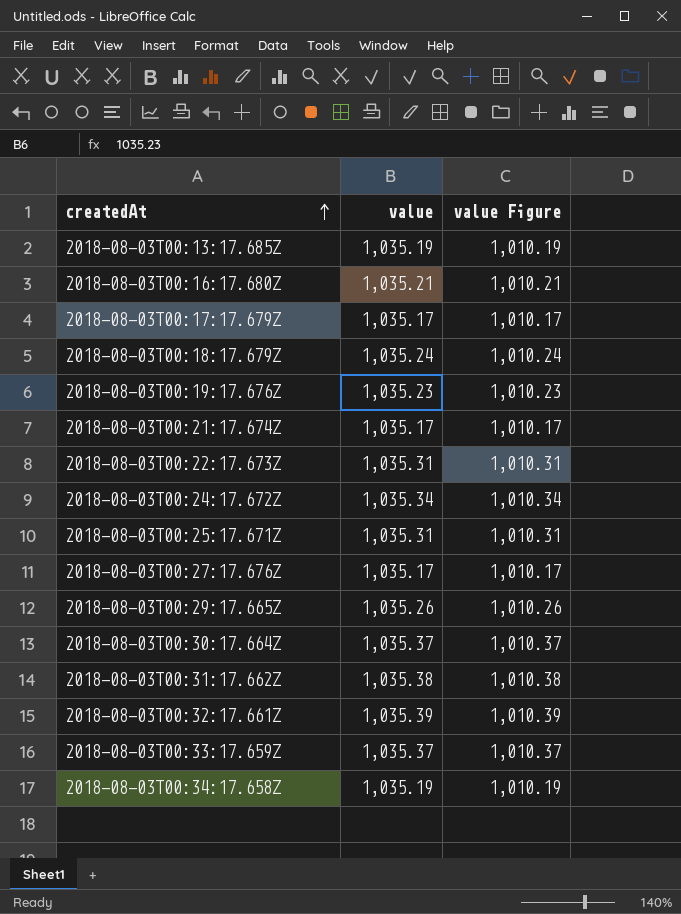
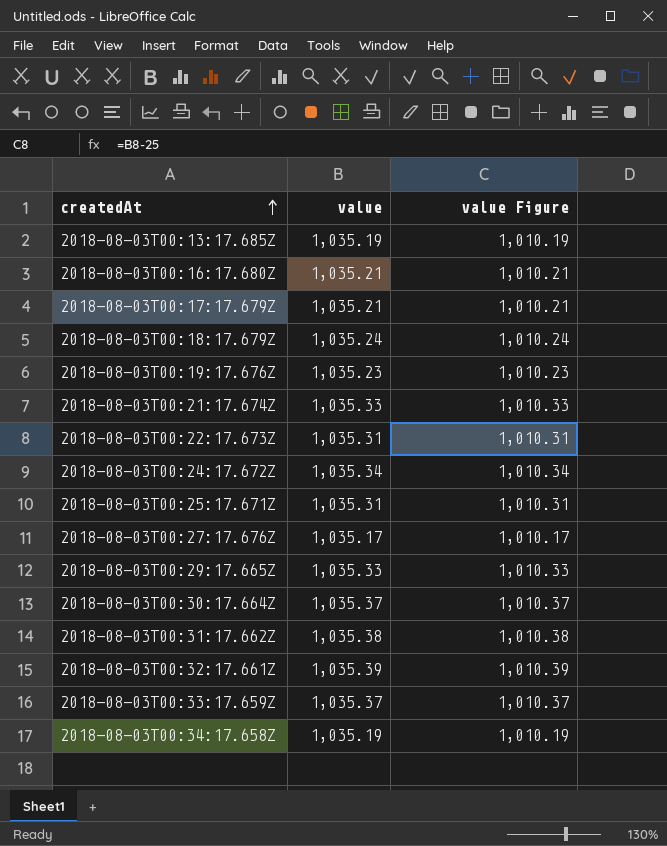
2018-08-03T00:17:17.679Z | value: 1,035.17 -> 1,035.21
2018-08-03T00:17:17.679Z | value Figure: 1,010.17 -> 1,010.21
2018-08-03T00:21:17.674Z | value: 1,035.17 -> 1,035.33
2018-08-03T00:21:17.674Z | value Figure: 1,010.17 -> 1,010.33
2018-08-03T00:29:17.665Z | value: 1,035.26 -> 1,035.33
2018-08-03T00:29:17.665Z | value Figure: 1,010.26 -> 1,010.33

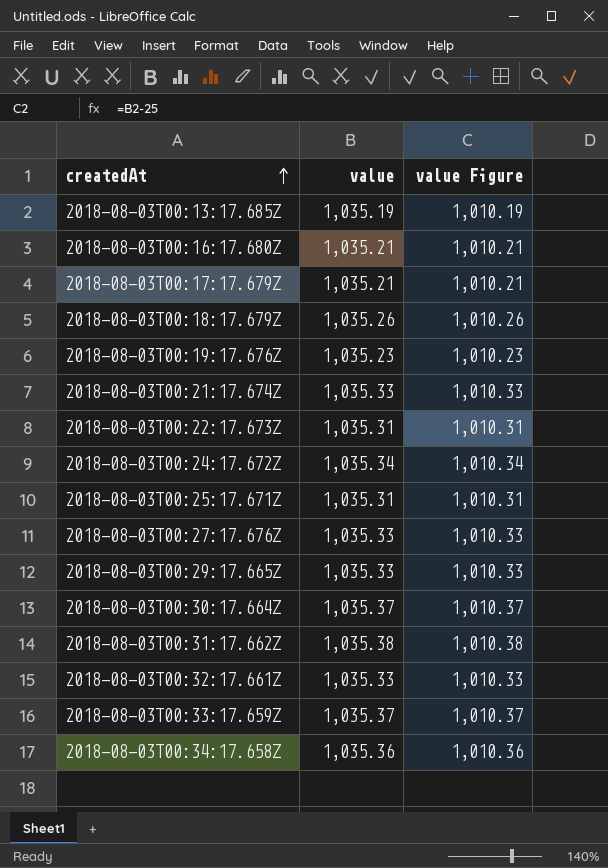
2018-08-03T00:18:17.679Z | value: 1,035.24 -> 1,035.26
2018-08-03T00:18:17.679Z | value Figure: 1,010.24 -> 1,010.26
2018-08-03T00:27:17.676Z | value: 1,035.17 -> 1,035.33
2018-08-03T00:27:17.676Z | value Figure: 1,010.17 -> 1,010.33
2018-08-03T00:32:17.661Z | value: 1,035.39 -> 1,035.33
2018-08-03T00:32:17.661Z | value Figure: 1,010.39 -> 1,010.33
2018-08-03T00:34:17.658Z | value: 1,035.19 -> 1,035.36
2018-08-03T00:34:17.658Z | value Figure: 1,010.19 -> 1,010.36

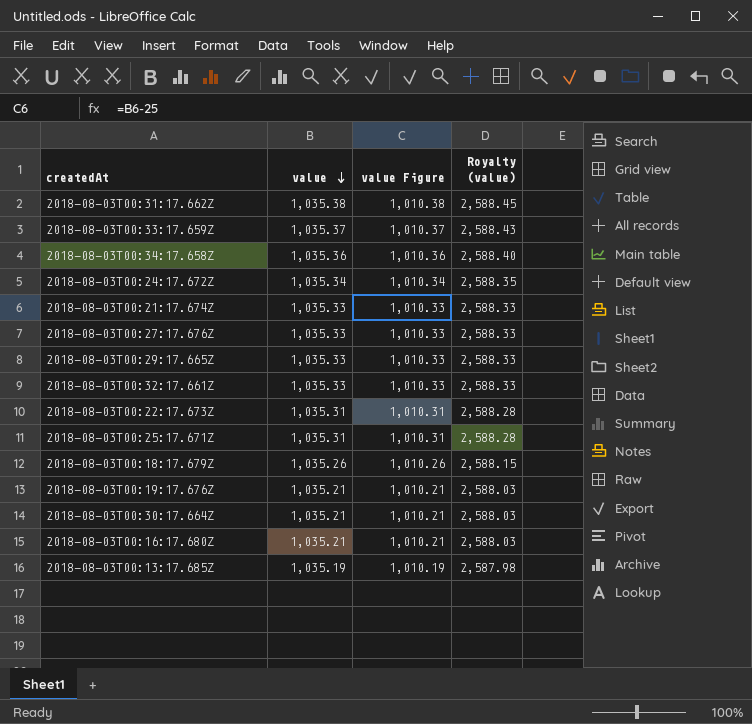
row order: createdAt ascending -> value descending
column Royalty (value) | formula: none -> [value] * 2.5
row 2018-08-03T00:17:17.679Z: 1,035.21 | 1,010.21 -> none
2018-08-03T00:19:17.676Z | value: 1,035.23 -> 1,035.21
2018-08-03T00:19:17.676Z | value Figure: 1,010.23 -> 1,010.21
2018-08-03T00:30:17.664Z | value: 1,035.37 -> 1,035.21
2018-08-03T00:30:17.664Z | value Figure: 1,010.37 -> 1,010.21

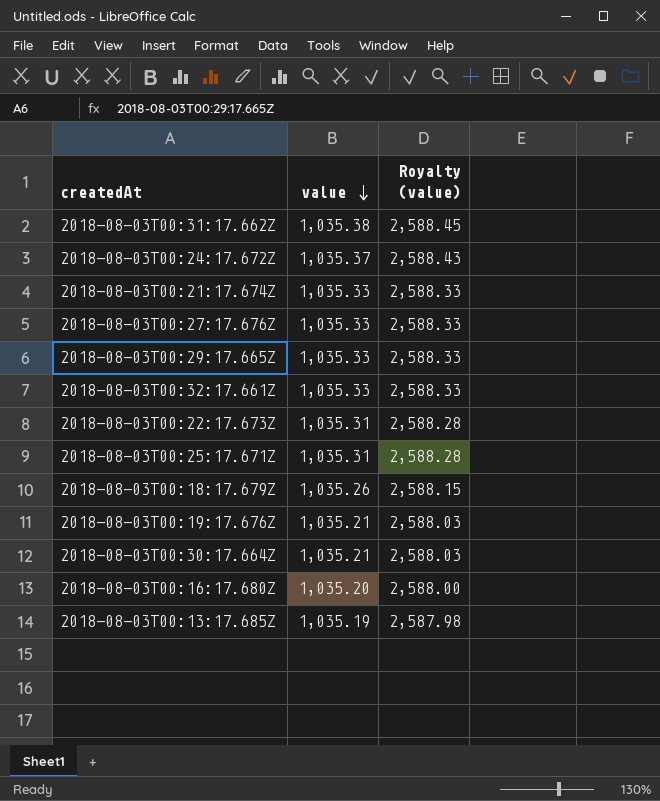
column value Figure | formula: [value] - 25 -> none
row 2018-08-03T00:33:17.659Z: 1,035.37 | 1,010.37 | 2,588.43 -> none
row 2018-08-03T00:34:17.658Z: 1,035.36 | 1,010.36 | 2,588.40 -> none
2018-08-03T00:24:17.672Z | value: 1,035.34 -> 1,035.37
2018-08-03T00:24:17.672Z | Royalty (value): 2,588.35 -> 2,588.43
2018-08-03T00:16:17.680Z | value: 1,035.21 -> 1,035.20
2018-08-03T00:16:17.680Z | Royalty (value): 2,588.03 -> 2,588.00

